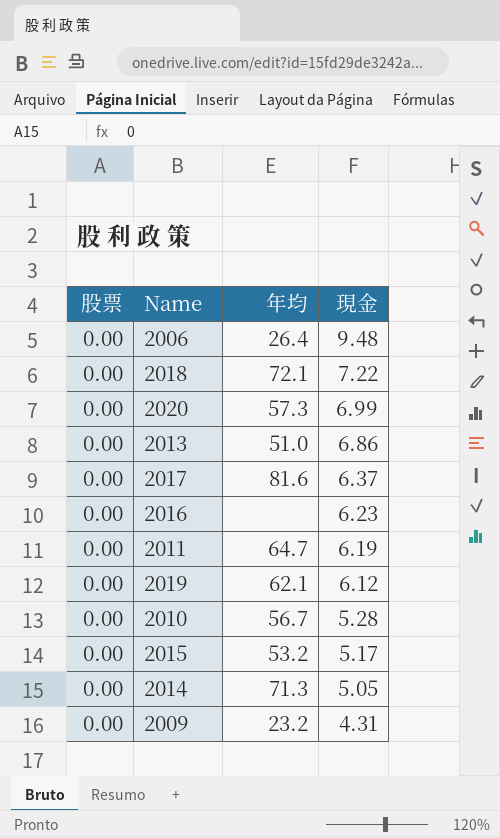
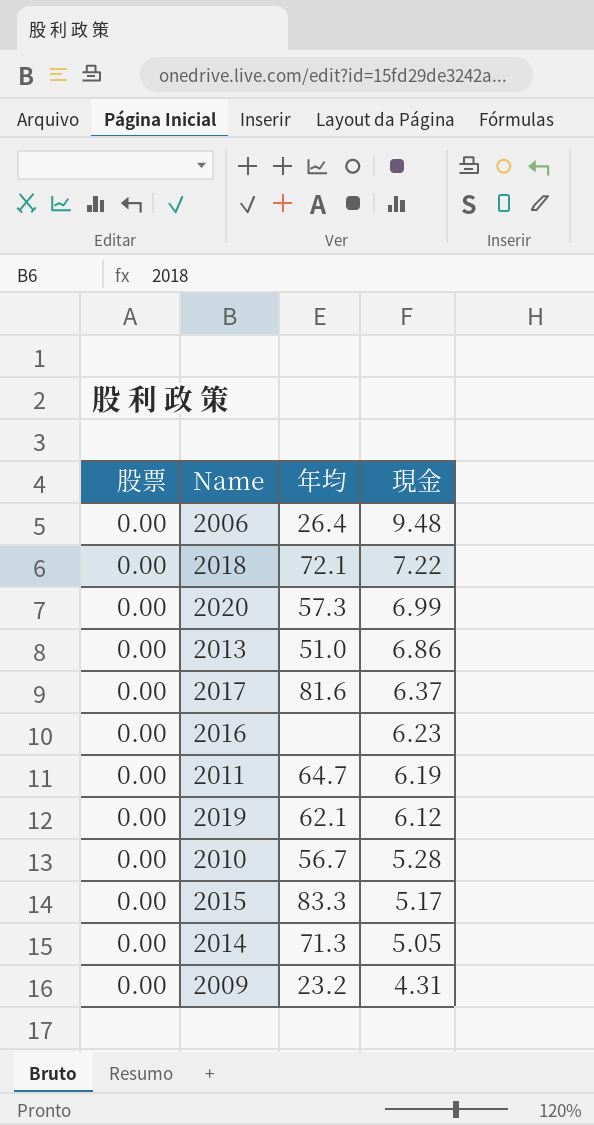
2015 | 年均: 53.2 -> 83.3

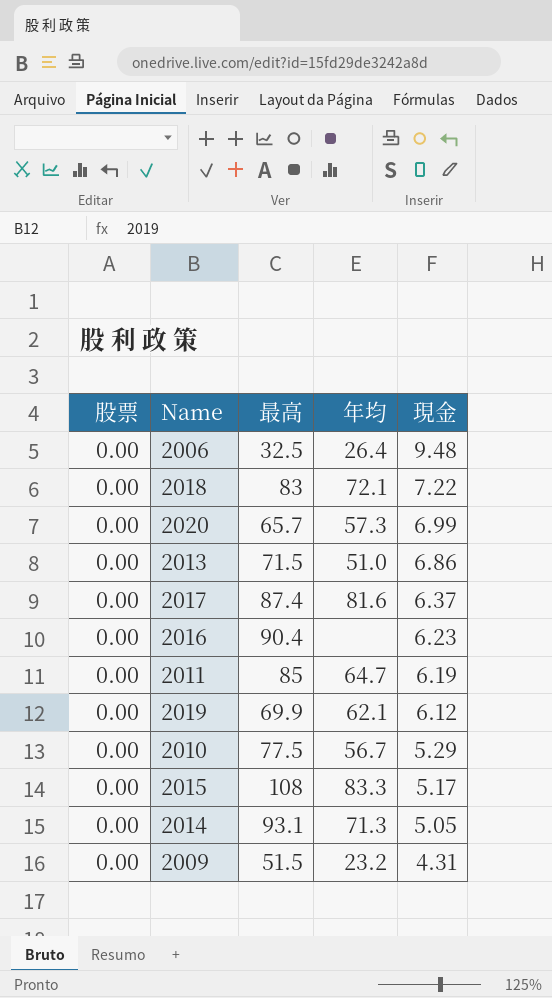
column 最高 | position: none -> 3
2010 | 現金: 5.28 -> 5.29

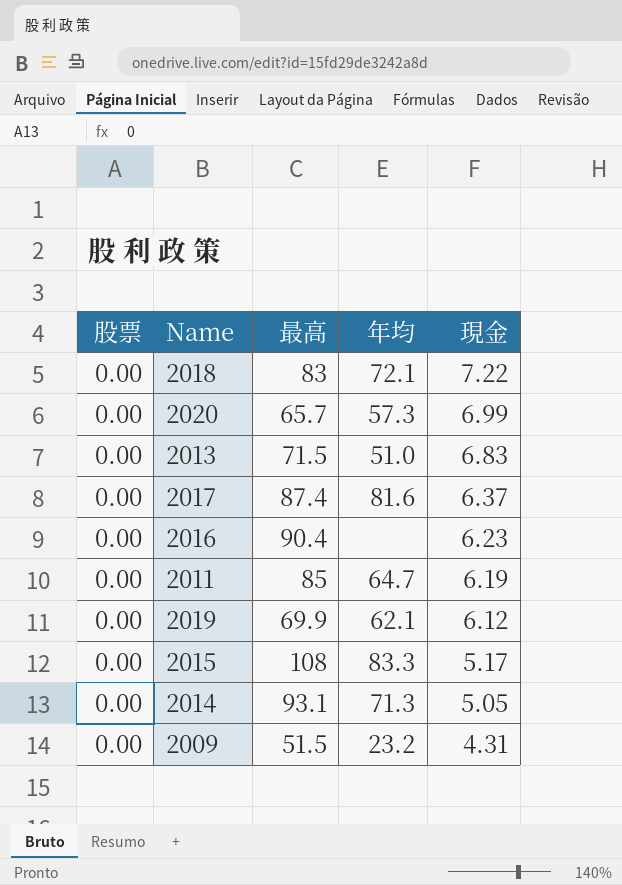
row 2006: 0.00 | 32.5 | 26.4 | 9.48 -> none
row 2010: 0.00 | 77.5 | 56.7 | 5.29 -> none
2013 | 現金: 6.86 -> 6.83

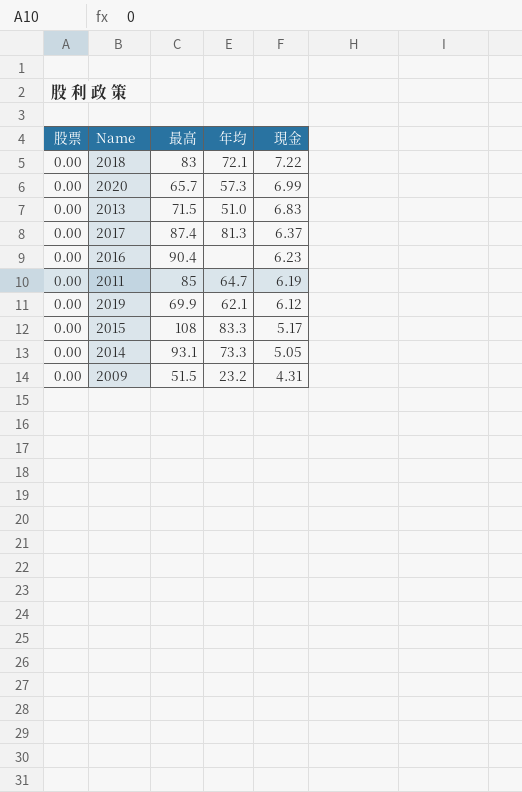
2017 | 年均: 81.6 -> 81.3
2014 | 年均: 71.3 -> 73.3

